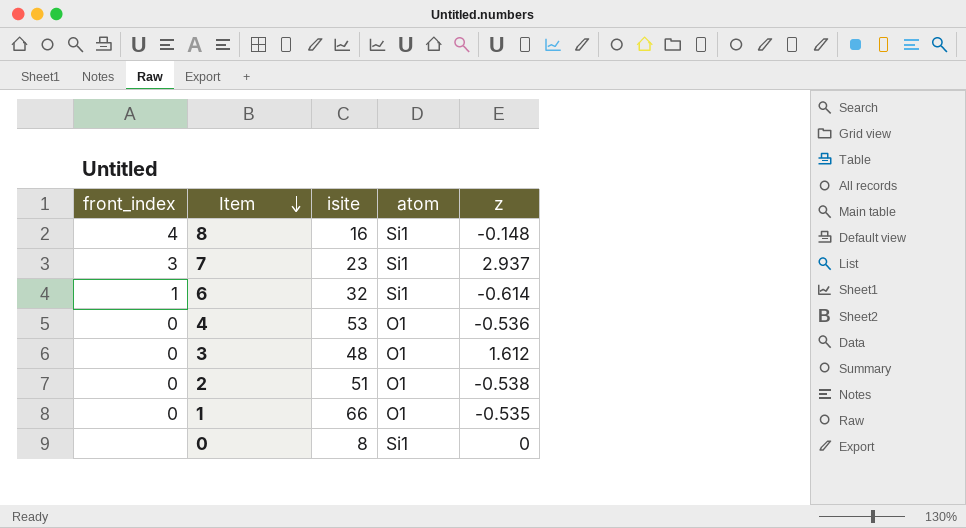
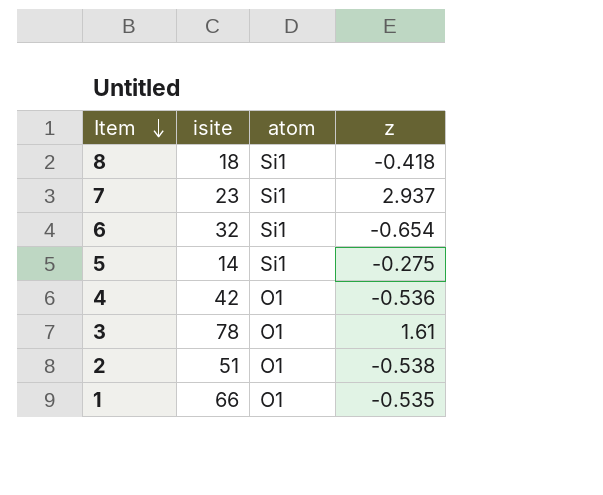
column front_index | position: 1 -> none
row 0: none | 8 | Si1 | 0 -> none
8 | isite: 16 -> 18
8 | z: -0.148 -> -0.418
6 | z: -0.614 -> -0.654
row 5: none -> 14 | Si1 | -0.275
4 | isite: 53 -> 42
3 | isite: 48 -> 78
3 | z: 1.612 -> 1.61

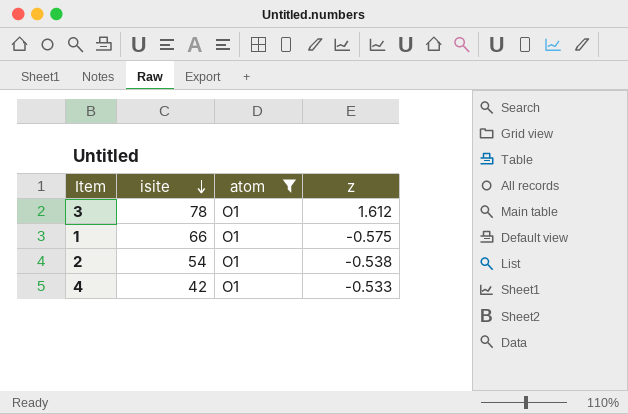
filter: none -> atom = O1
row order: Item descending -> isite descending
3 | z: 1.61 -> 1.612
1 | z: -0.535 -> -0.575
2 | isite: 51 -> 54
4 | z: -0.536 -> -0.533

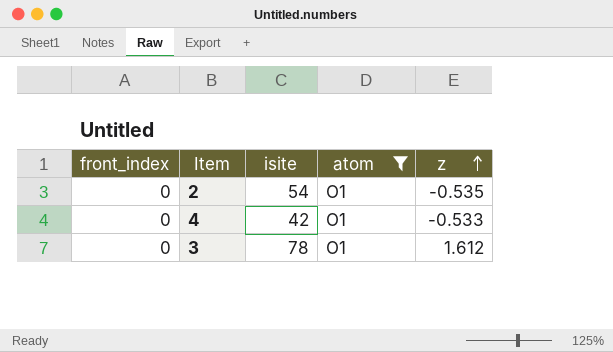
row order: isite descending -> z ascending
column front_index | position: none -> 1
row 1: 66 | O1 | -0.575 -> none
2 | z: -0.538 -> -0.535

